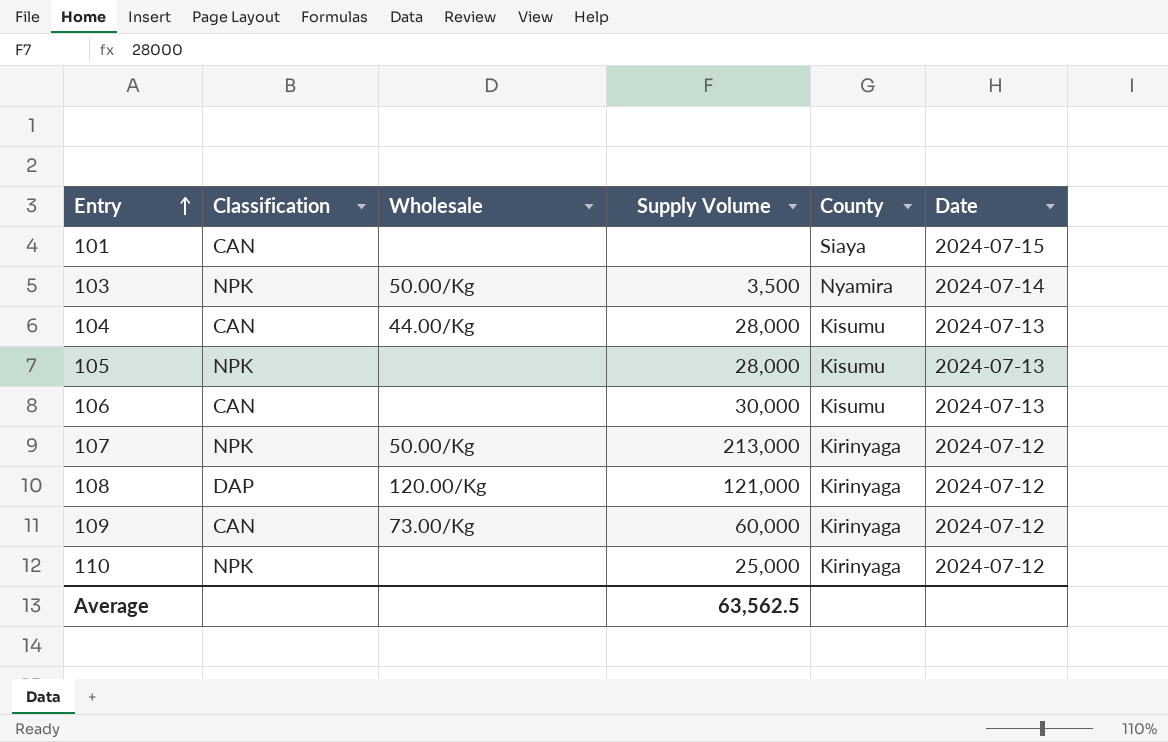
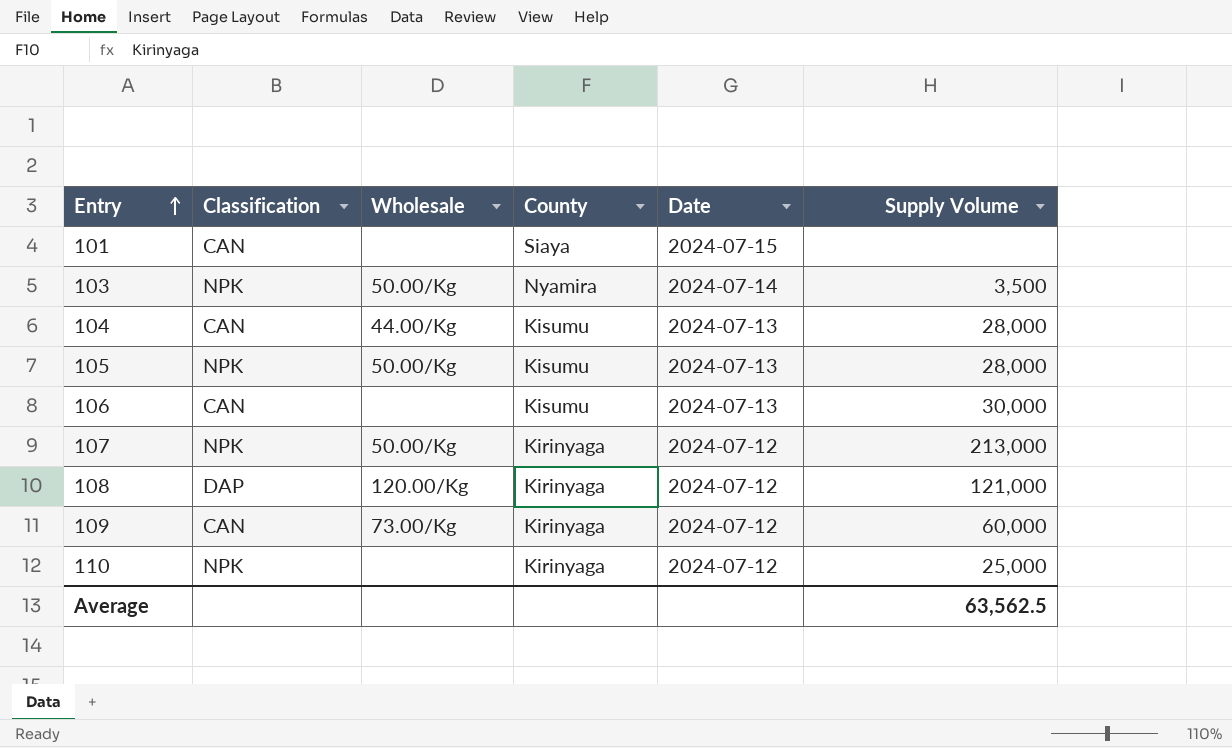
column Supply Volume | position: 4 -> 6
105 | Wholesale: none -> 50.00/Kg

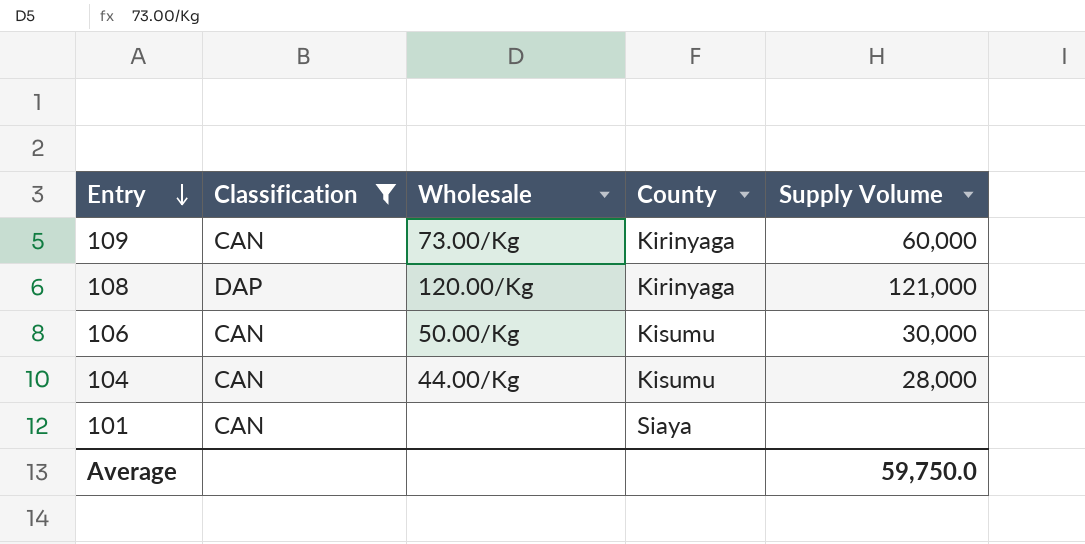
filter: none -> Classification != NPK
row order: Entry ascending -> Entry descending
column Date | position: 5 -> none
106 | Wholesale: none -> 50.00/Kg
Average | Supply Volume: 63,562.5 -> 59,750.0

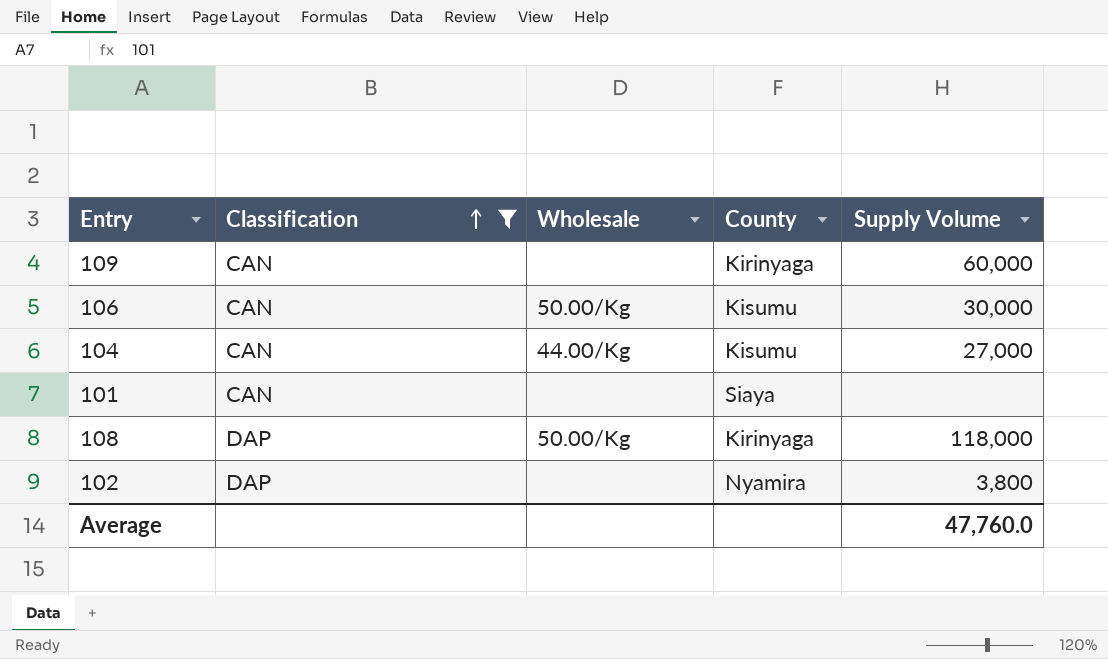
row order: Entry descending -> Classification ascending
109 | Wholesale: 73.00/Kg -> none
104 | Supply Volume: 28,000 -> 27,000
108 | Wholesale: 120.00/Kg -> 50.00/Kg
108 | Supply Volume: 121,000 -> 118,000
row 102: none -> DAP | none | Nyamira | 3,800
Average | Supply Volume: 59,750.0 -> 47,760.0

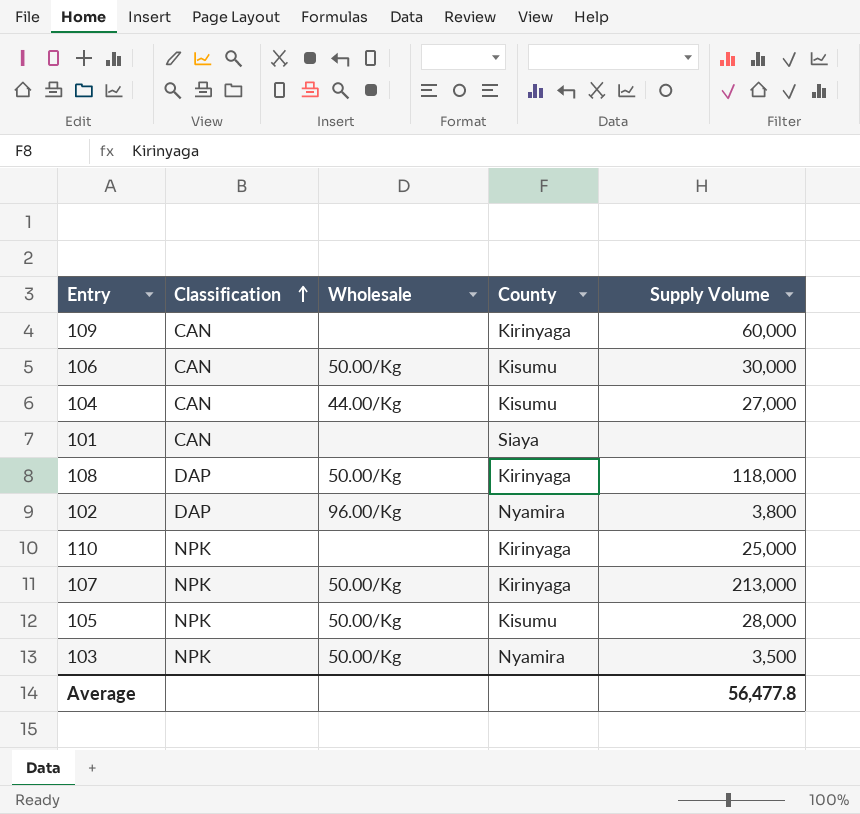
filter: Classification != NPK -> none
102 | Wholesale: none -> 96.00/Kg
Average | Supply Volume: 47,760.0 -> 56,477.8

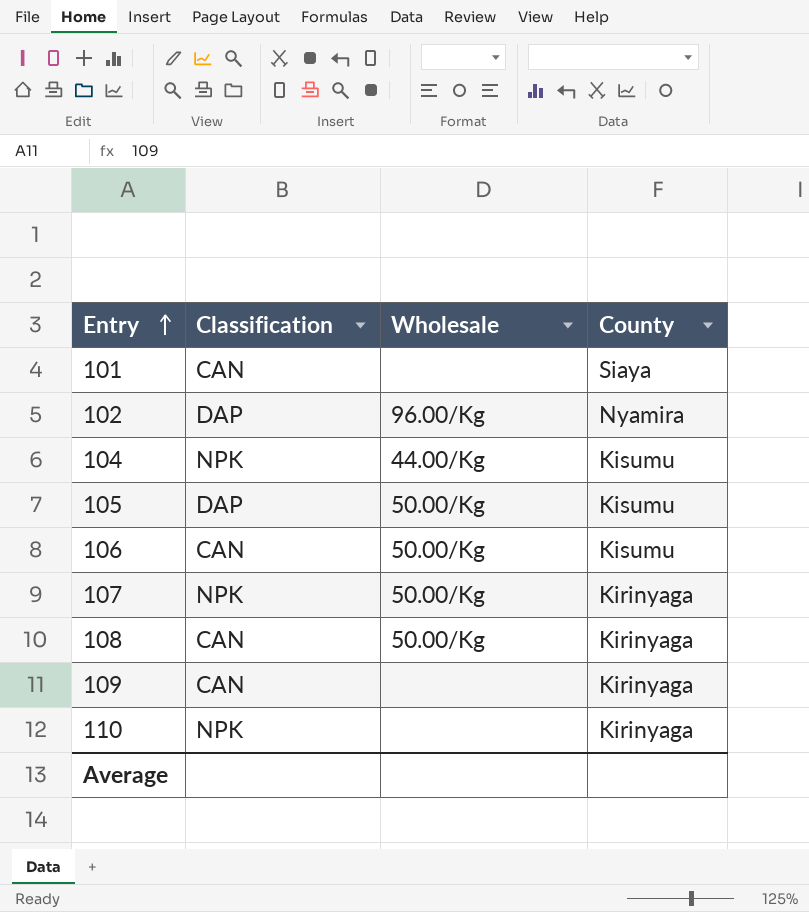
row order: Classification ascending -> Entry ascending
column Supply Volume | position: 5 -> none
row 103: NPK | 50.00/Kg | Nyamira | 3,500 -> none
104 | Classification: CAN -> NPK
105 | Classification: NPK -> DAP
108 | Classification: DAP -> CAN

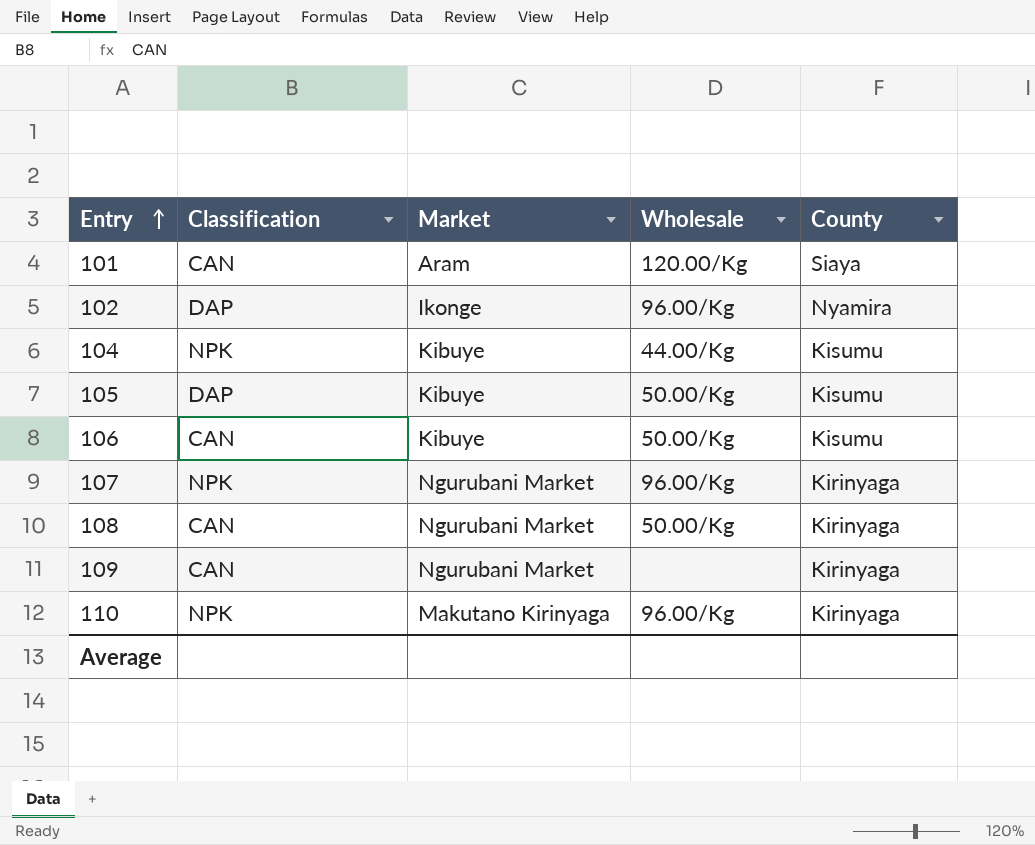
column Market | position: none -> 3
101 | Wholesale: none -> 120.00/Kg
107 | Wholesale: 50.00/Kg -> 96.00/Kg
110 | Wholesale: none -> 96.00/Kg

